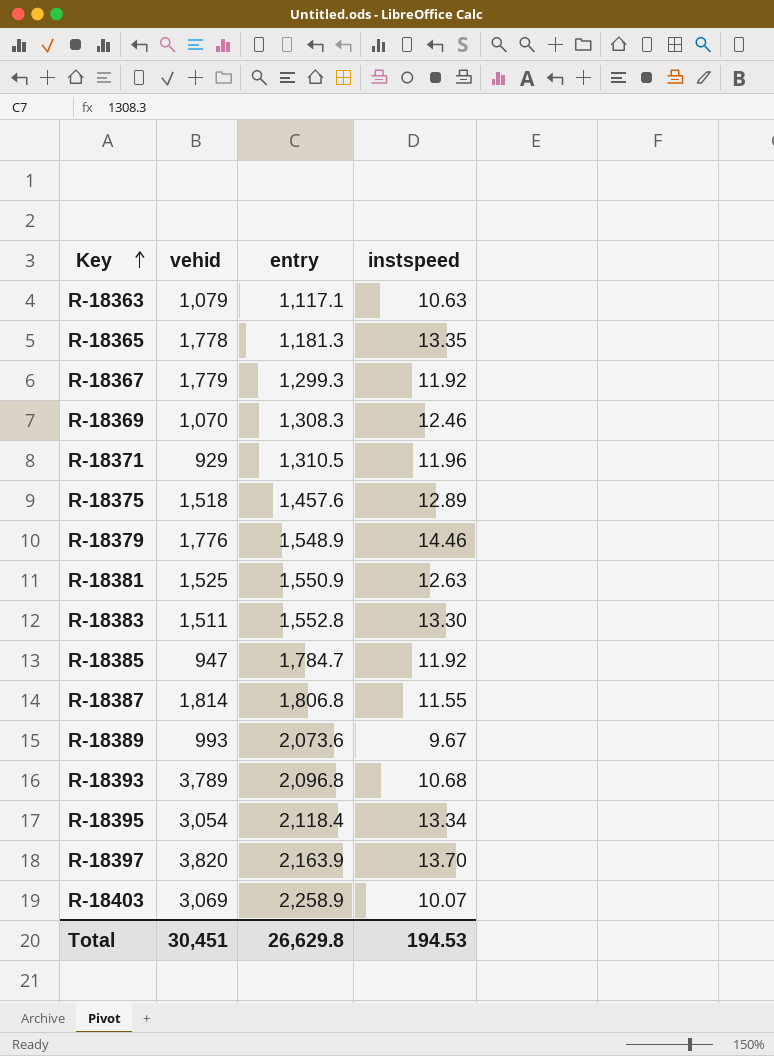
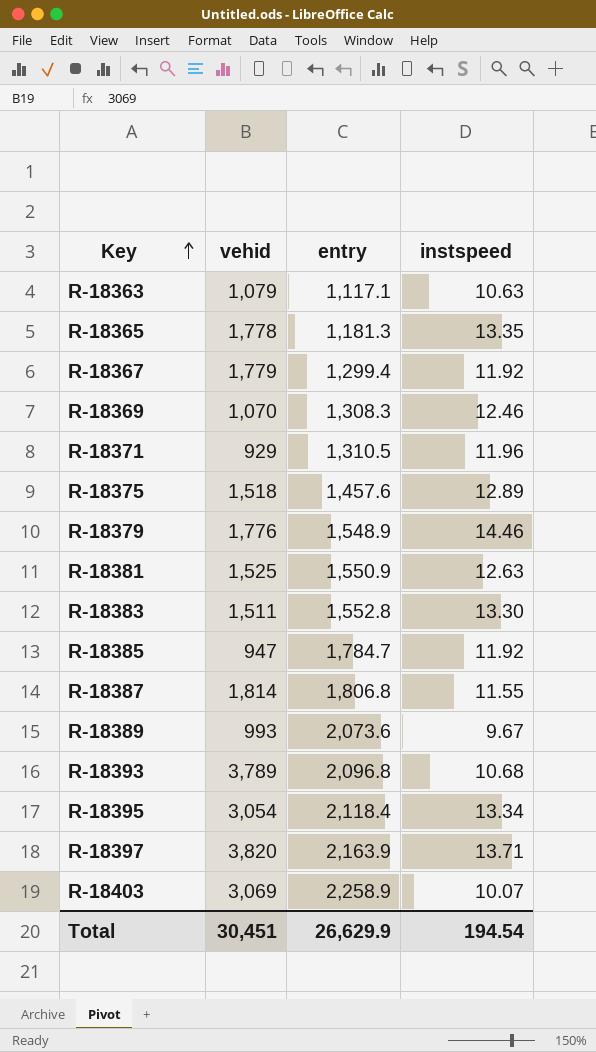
R-18367 | entry: 1,299.3 -> 1,299.4
R-18397 | instspeed: 13.70 -> 13.71
Total | entry: 26,629.8 -> 26,629.9
Total | instspeed: 194.53 -> 194.54

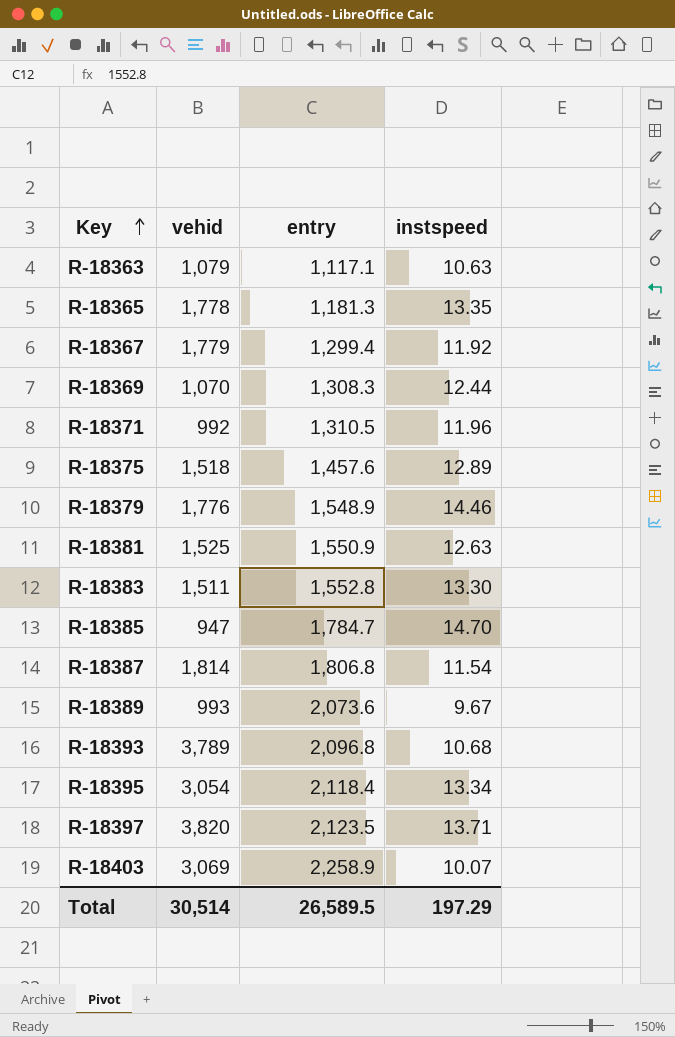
R-18369 | instspeed: 12.46 -> 12.44
R-18371 | vehid: 929 -> 992
R-18385 | instspeed: 11.92 -> 14.70
R-18387 | instspeed: 11.55 -> 11.54
R-18397 | entry: 2,163.9 -> 2,123.5
Total | vehid: 30,451 -> 30,514
Total | entry: 26,629.9 -> 26,589.5
Total | instspeed: 194.54 -> 197.29

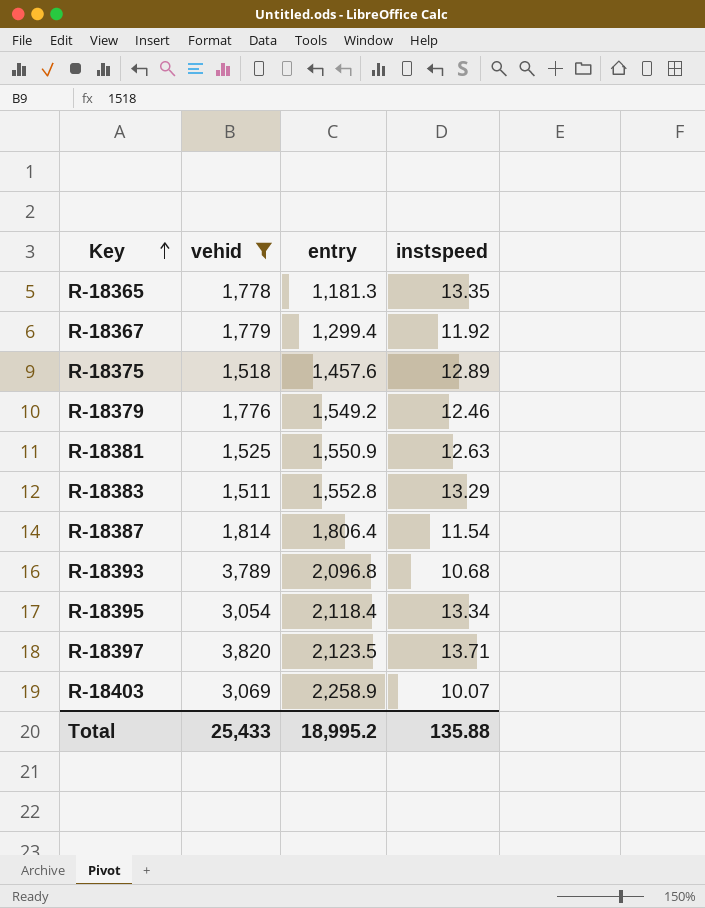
filter: none -> vehid >= 1,511
R-18379 | entry: 1,548.9 -> 1,549.2
R-18379 | instspeed: 14.46 -> 12.46
R-18383 | instspeed: 13.30 -> 13.29
R-18387 | entry: 1,806.8 -> 1,806.4
Total | vehid: 30,514 -> 25,433
Total | entry: 26,589.5 -> 18,995.2
Total | instspeed: 197.29 -> 135.88

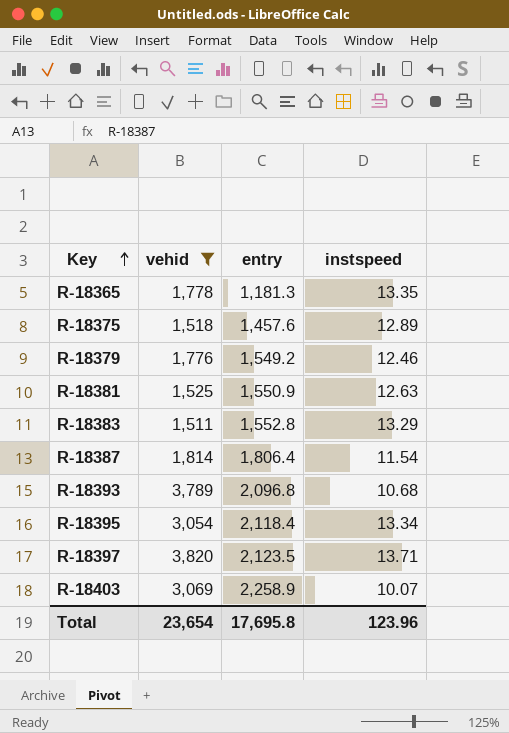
row R-18367: 1,779 | 1,299.4 | 11.92 -> none
Total | vehid: 25,433 -> 23,654
Total | entry: 18,995.2 -> 17,695.8
Total | instspeed: 135.88 -> 123.96

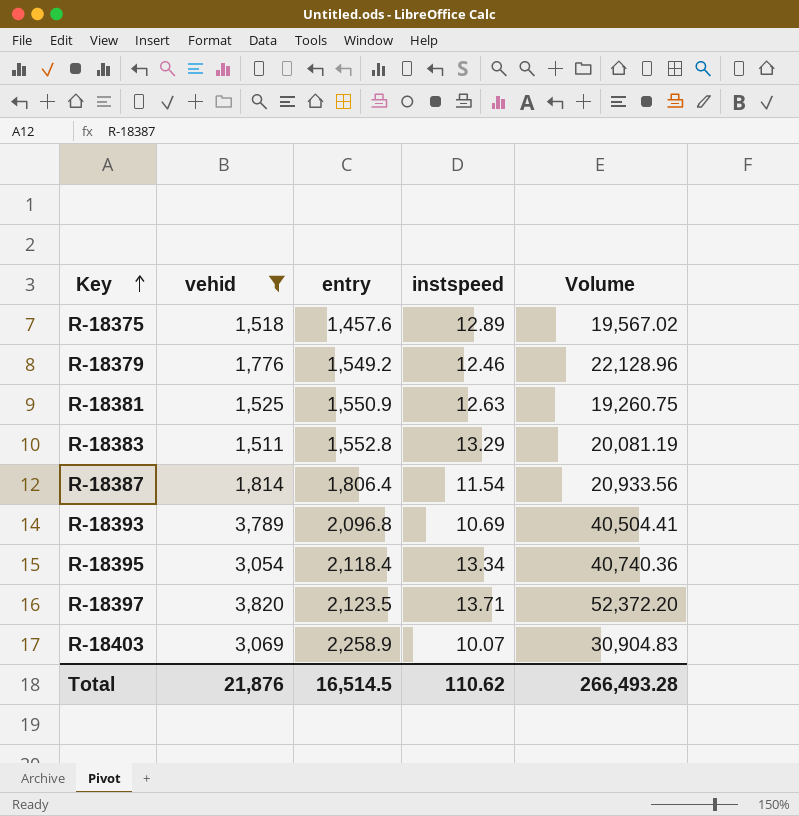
column Volume | formula: none -> [vehid] * [instspeed]
row R-18365: 1,778 | 1,181.3 | 13.35 -> none
R-18393 | instspeed: 10.68 -> 10.69
Total | vehid: 23,654 -> 21,876
Total | entry: 17,695.8 -> 16,514.5
Total | instspeed: 123.96 -> 110.62

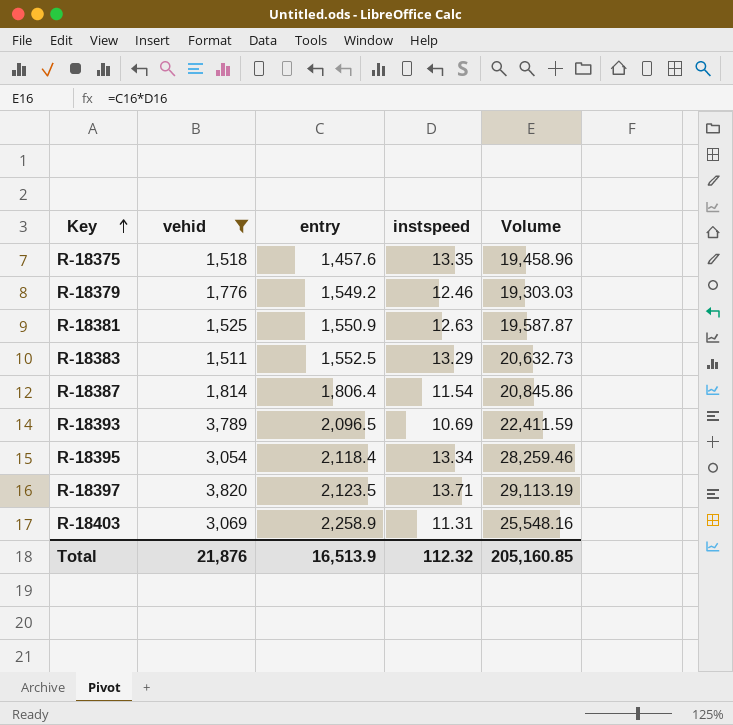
column Volume | formula: [vehid] * [instspeed] -> [entry] * [instspeed]
R-18375 | instspeed: 12.89 -> 13.35
R-18383 | entry: 1,552.8 -> 1,552.5
R-18393 | entry: 2,096.8 -> 2,096.5
R-18403 | instspeed: 10.07 -> 11.31
Total | entry: 16,514.5 -> 16,513.9
Total | instspeed: 110.62 -> 112.32
Total | Volume: 266,493.28 -> 205,160.85

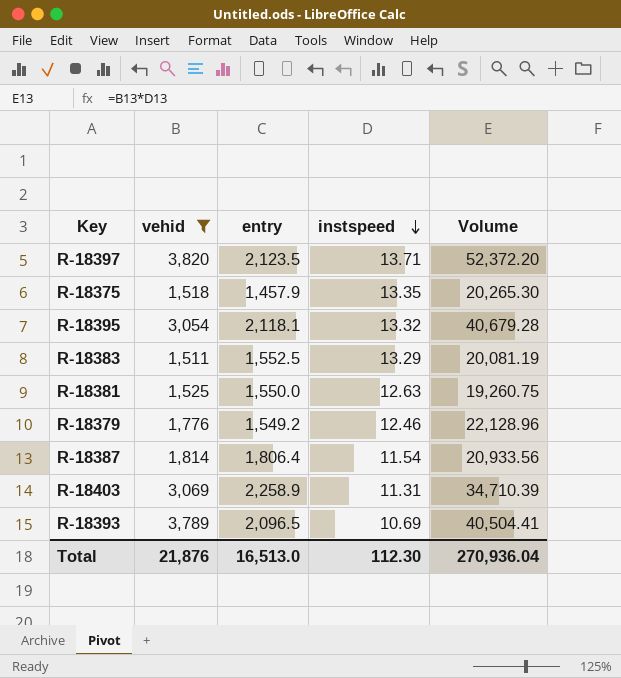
row order: Key ascending -> instspeed descending
column Volume | formula: [entry] * [instspeed] -> [vehid] * [instspeed]
R-18375 | entry: 1,457.6 -> 1,457.9
R-18395 | entry: 2,118.4 -> 2,118.1
R-18395 | instspeed: 13.34 -> 13.32
R-18381 | entry: 1,550.9 -> 1,550.0
Total | entry: 16,513.9 -> 16,513.0
Total | instspeed: 112.32 -> 112.30
Total | Volume: 205,160.85 -> 270,936.04

